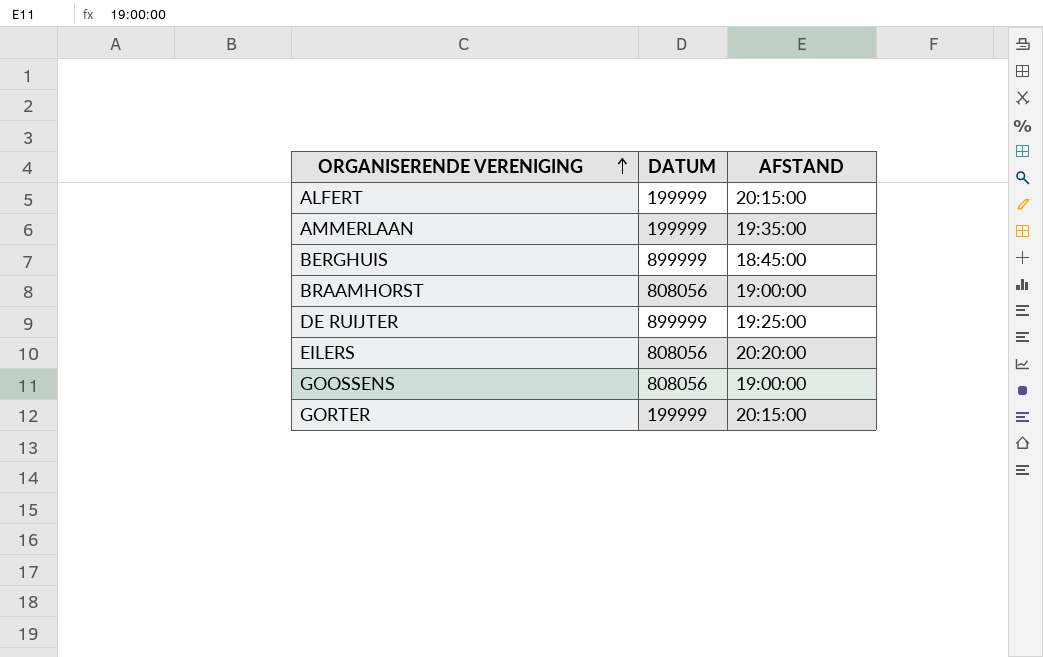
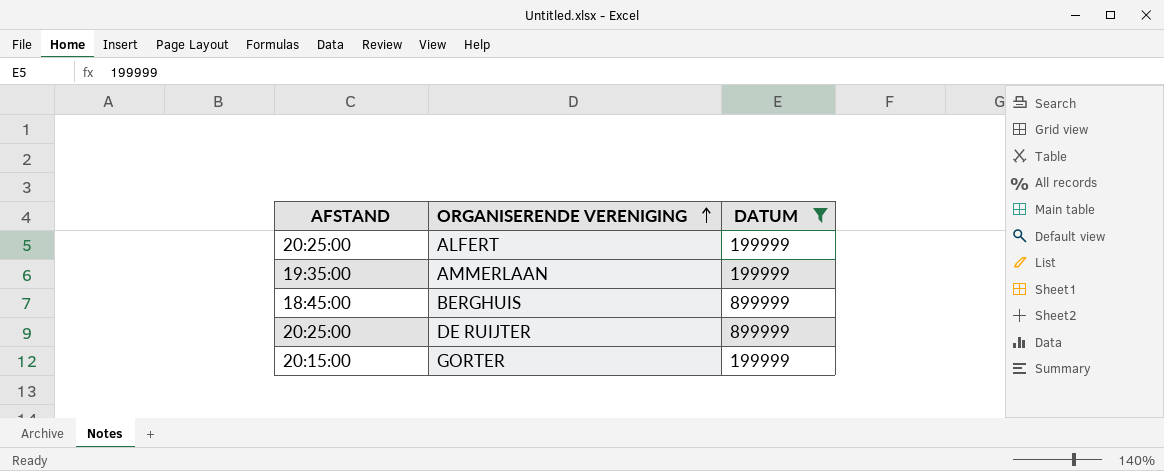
filter: none -> DATUM != 808056
column AFSTAND | position: 3 -> 1
ALFERT | AFSTAND: 20:15:00 -> 20:25:00
DE RUIJTER | AFSTAND: 19:25:00 -> 20:25:00

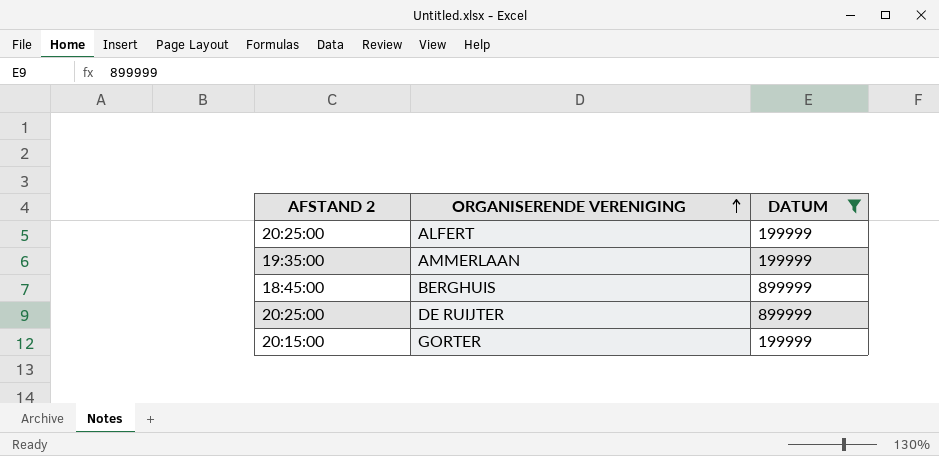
column name: AFSTAND -> AFSTAND 2

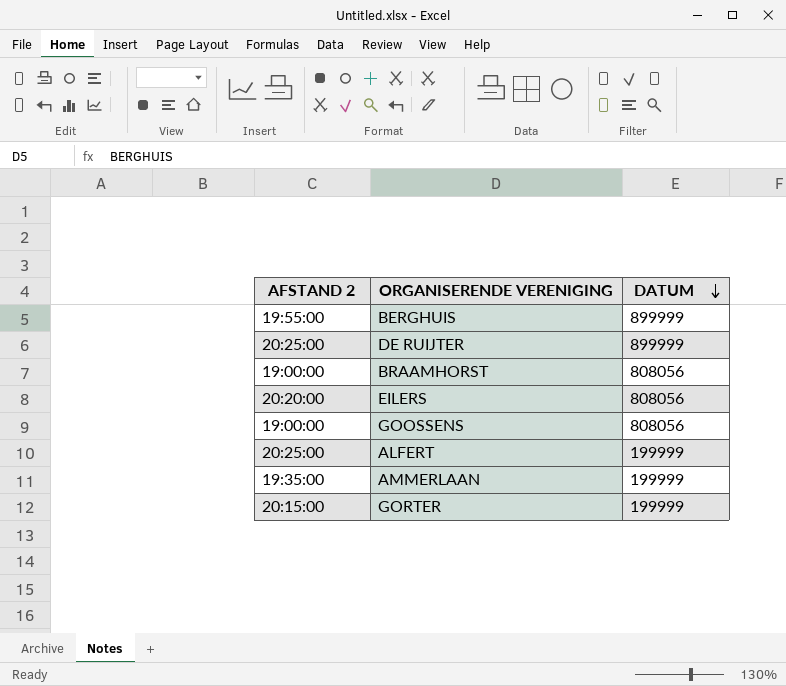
filter: DATUM != 808056 -> none
row order: ORGANISERENDE VERENIGING ascending -> DATUM descending
BERGHUIS | AFSTAND 2: 18:45:00 -> 19:55:00

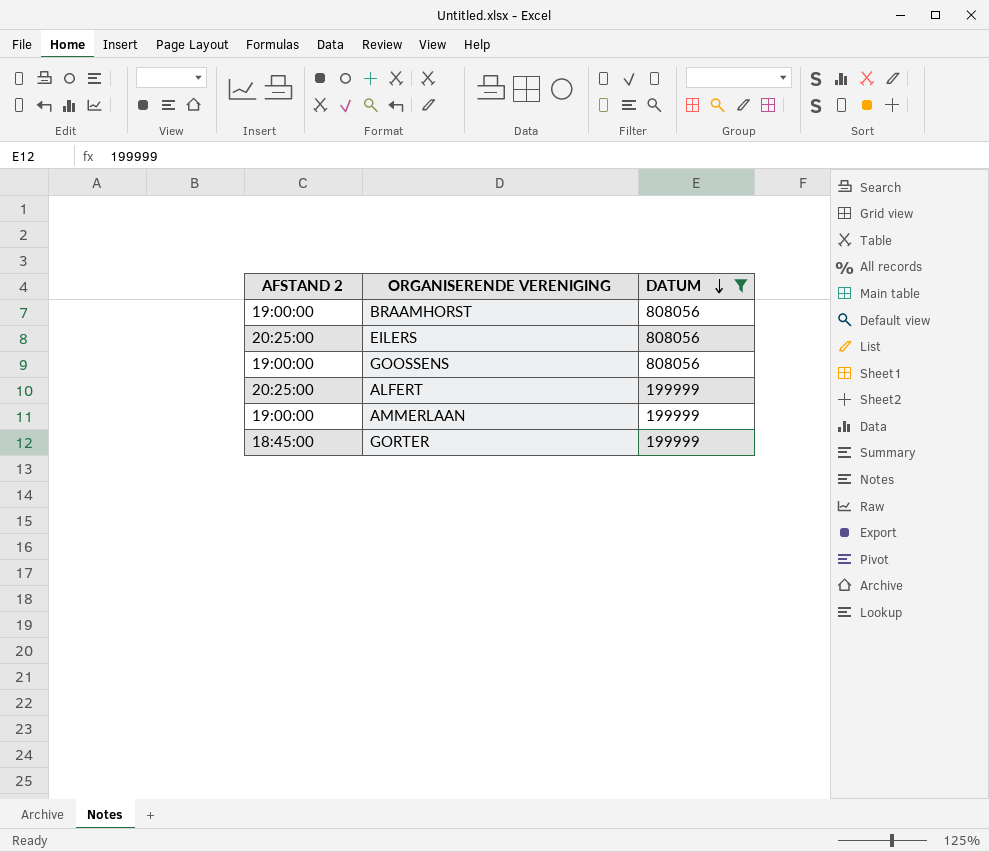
filter: none -> DATUM != 899999
EILERS | AFSTAND 2: 20:20:00 -> 20:25:00
AMMERLAAN | AFSTAND 2: 19:35:00 -> 19:00:00
GORTER | AFSTAND 2: 20:15:00 -> 18:45:00

